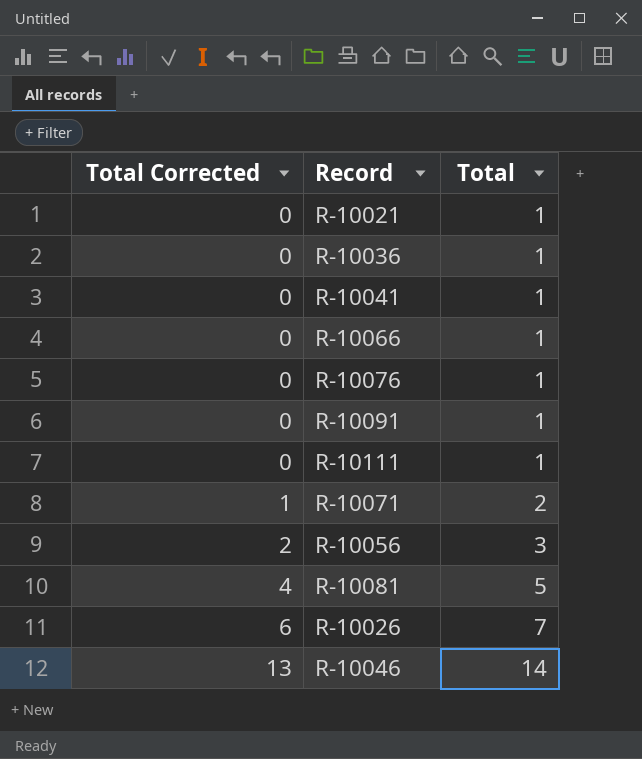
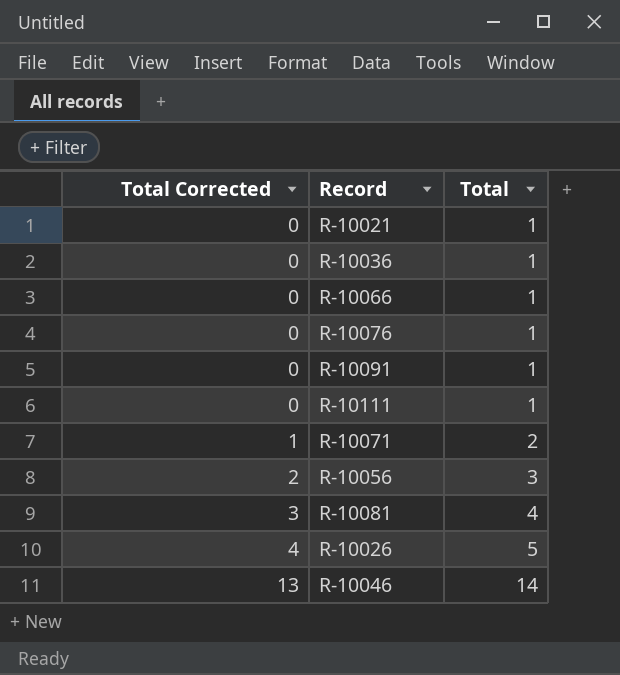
row R-10041: 0 | 1 -> none
R-10081 | Total Corrected: 4 -> 3
R-10081 | Total: 5 -> 4
R-10026 | Total Corrected: 6 -> 4
R-10026 | Total: 7 -> 5

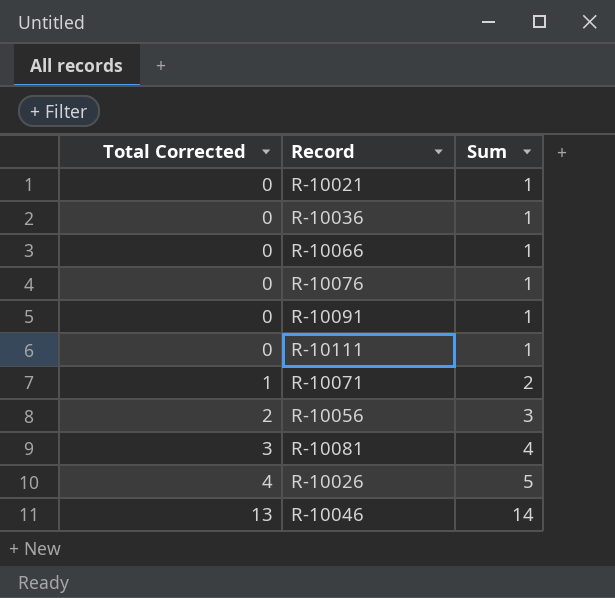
column name: Total -> Sum

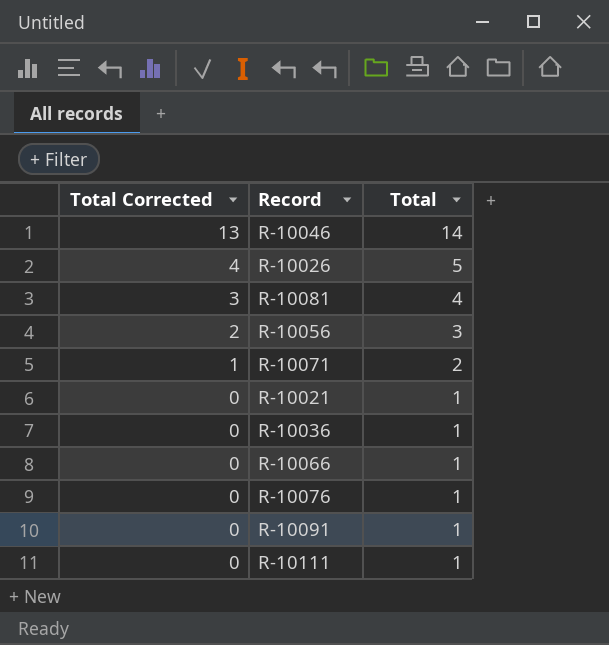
row order: Total Corrected ascending -> Total Corrected descending
column name: Sum -> Total

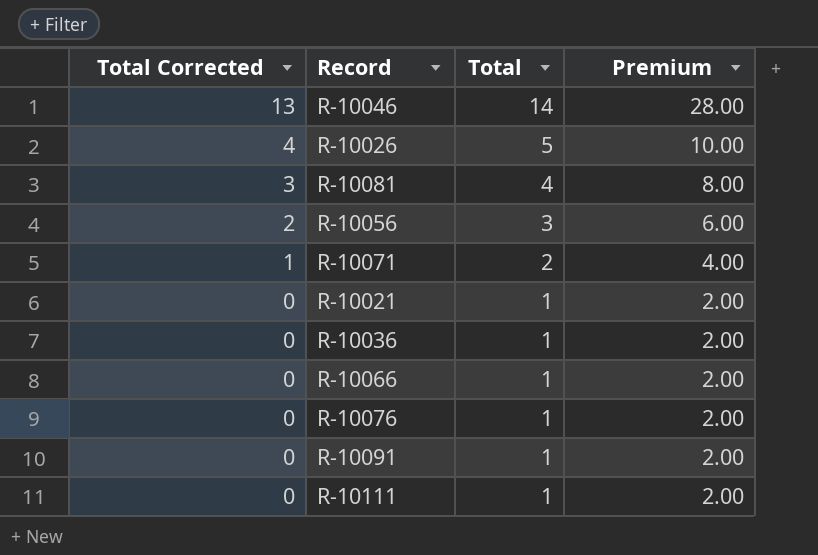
column Premium | formula: none -> [Total] * 2

